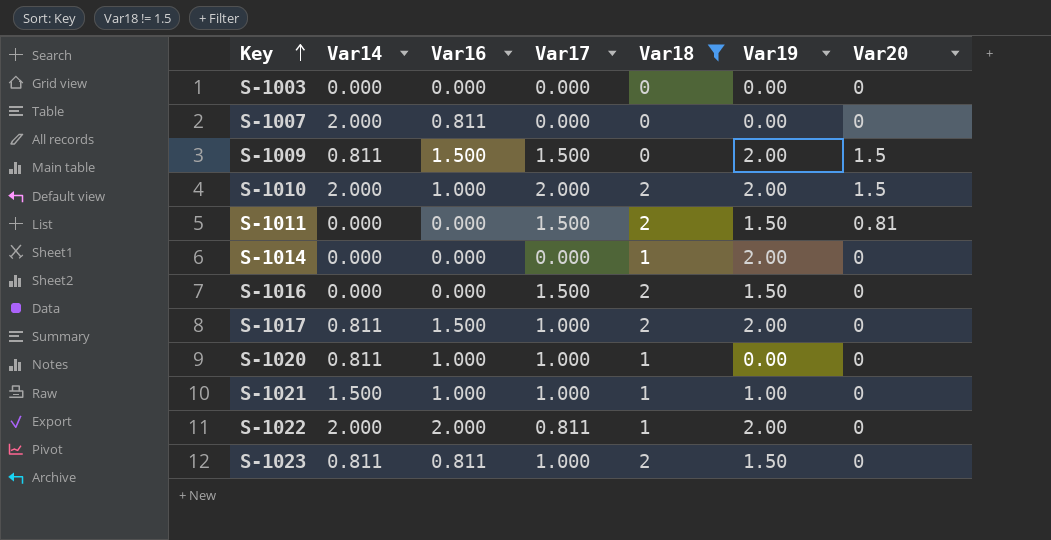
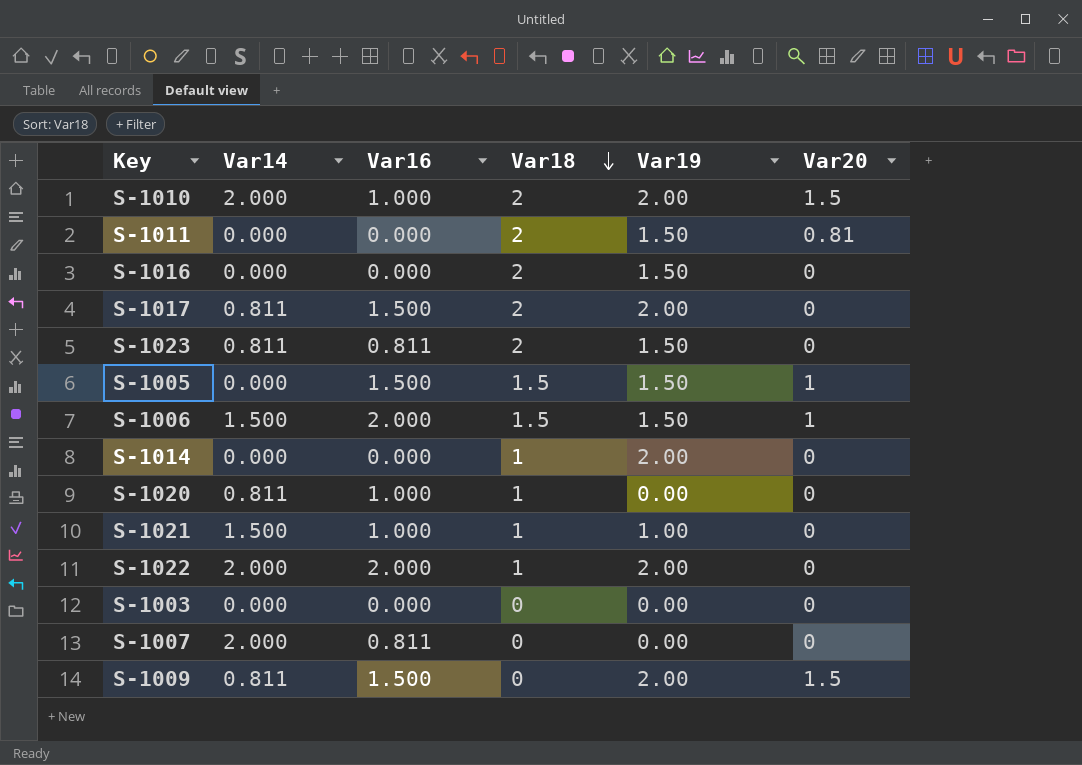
filter: Var18 != 1.5 -> none
row order: Key ascending -> Var18 descending
column Var17 | position: 4 -> none

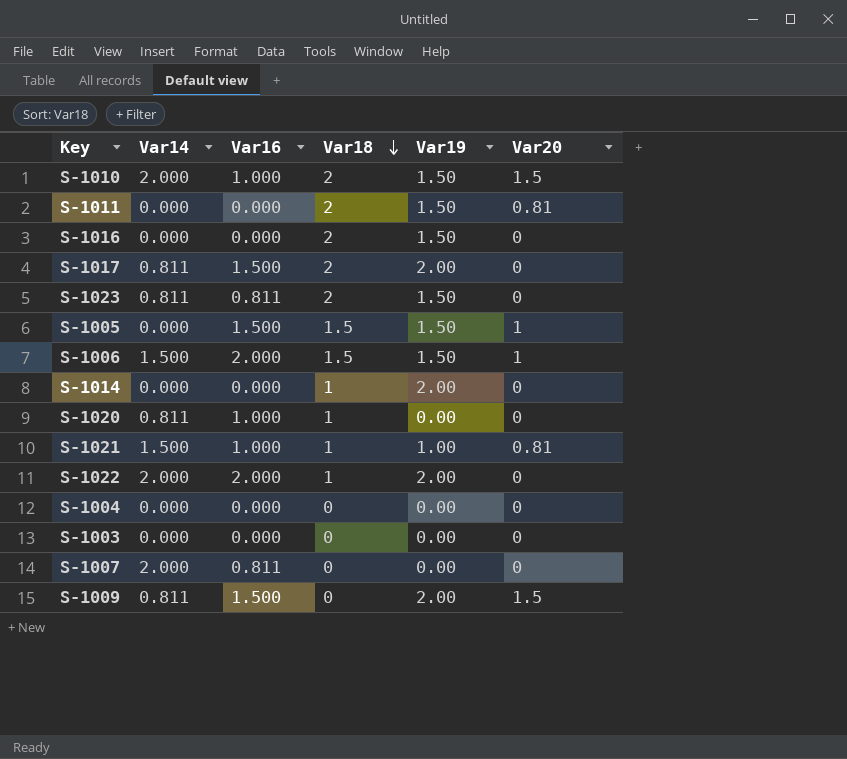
S-1010 | Var19: 2.00 -> 1.50
S-1021 | Var20: 0 -> 0.81
row S-1004: none -> 0.000 | 0.000 | 0 | 0.00 | 0

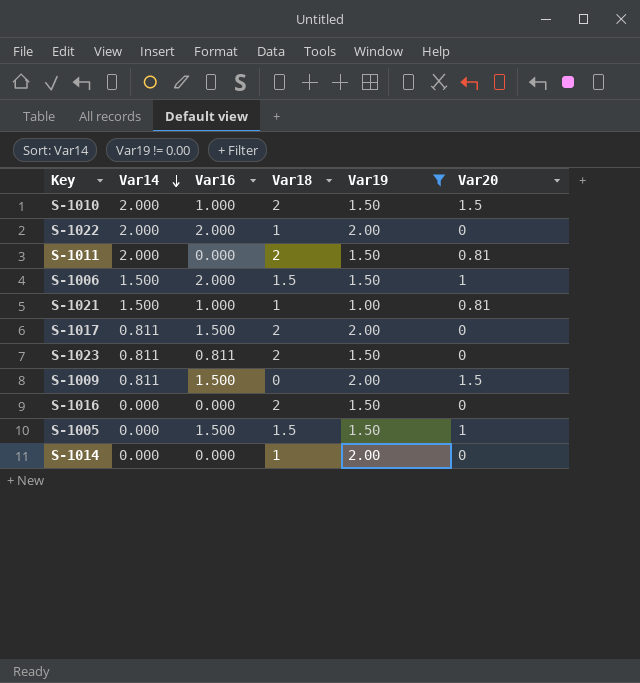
filter: none -> Var19 != 0.00
row order: Var18 descending -> Var14 descending
S-1011 | Var14: 0.000 -> 2.000

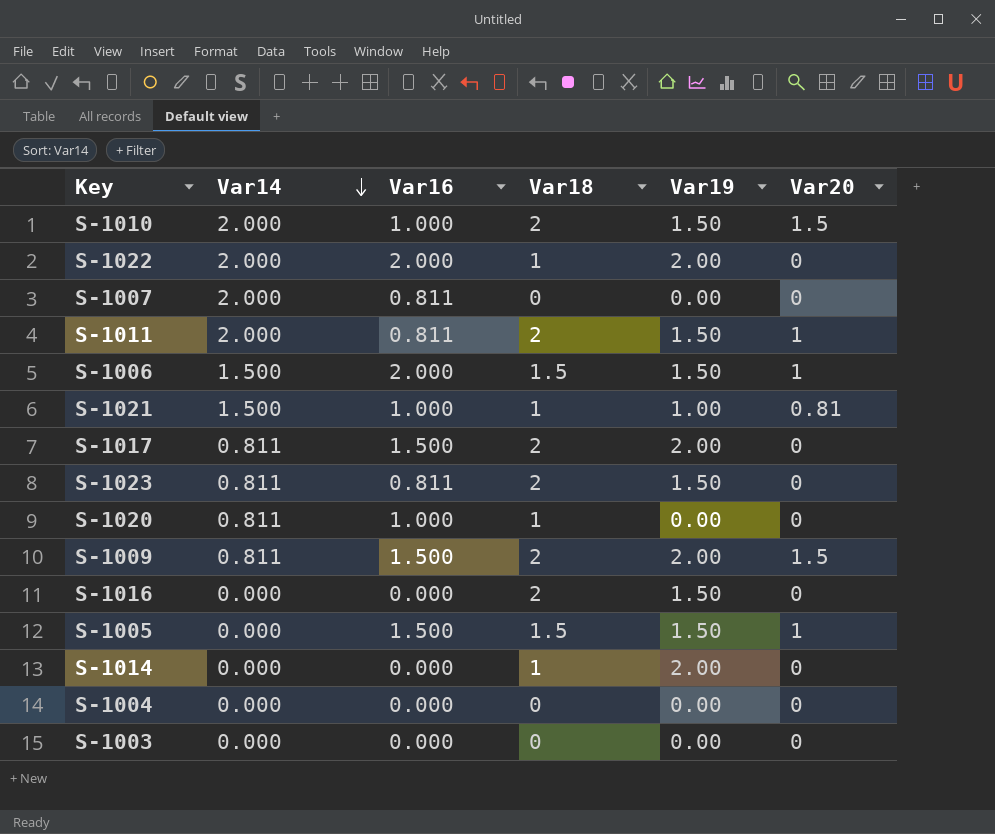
filter: Var19 != 0.00 -> none
S-1011 | Var16: 0.000 -> 0.811
S-1011 | Var20: 0.81 -> 1
S-1009 | Var18: 0 -> 2

